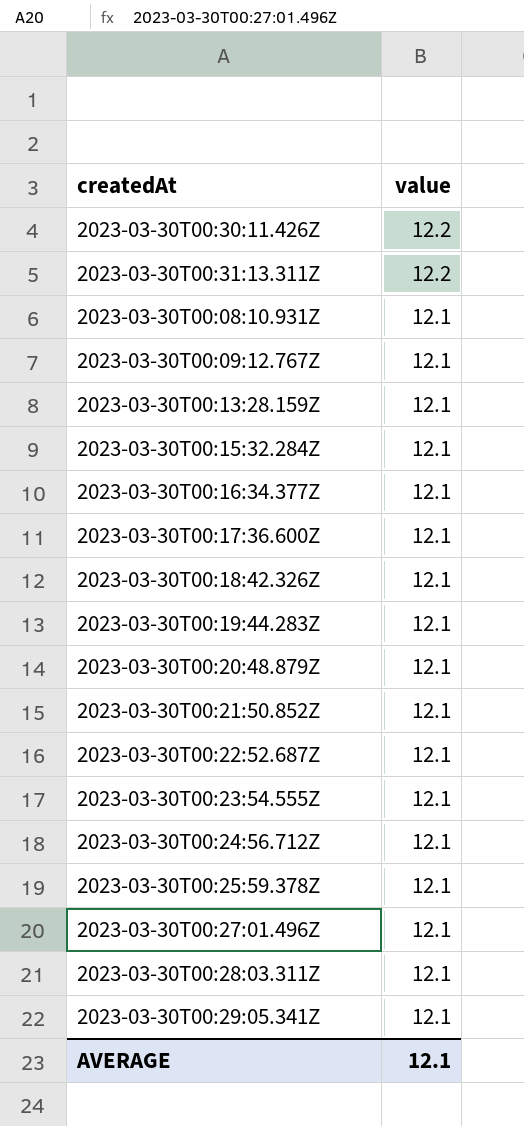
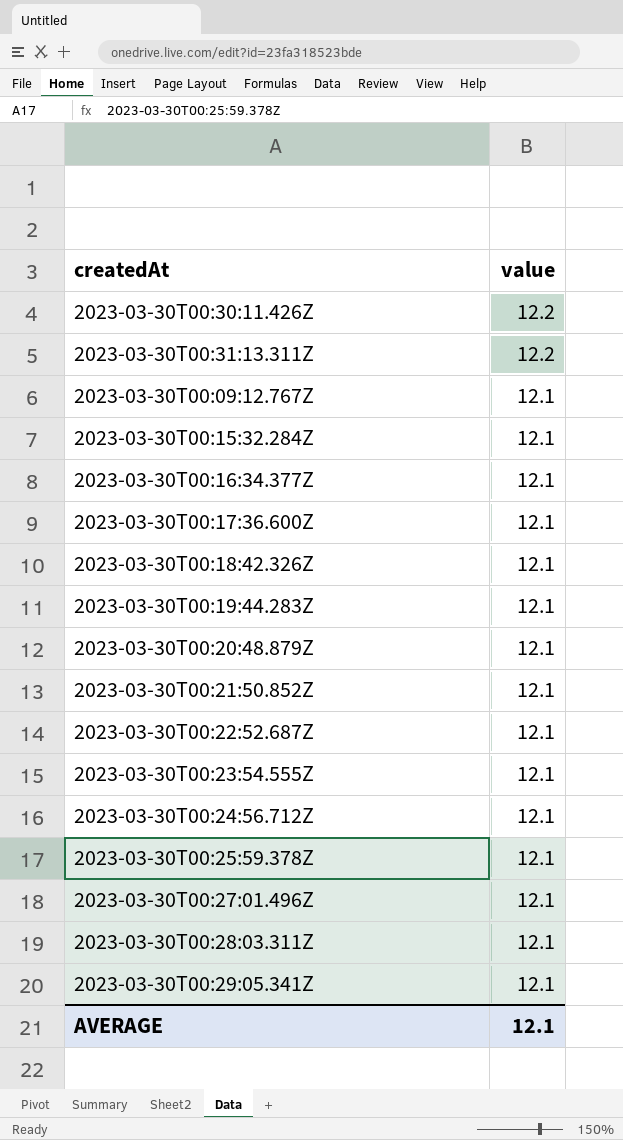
row 2023-03-30T00:08:10.931Z: 12.1 -> none
row 2023-03-30T00:13:28.159Z: 12.1 -> none

